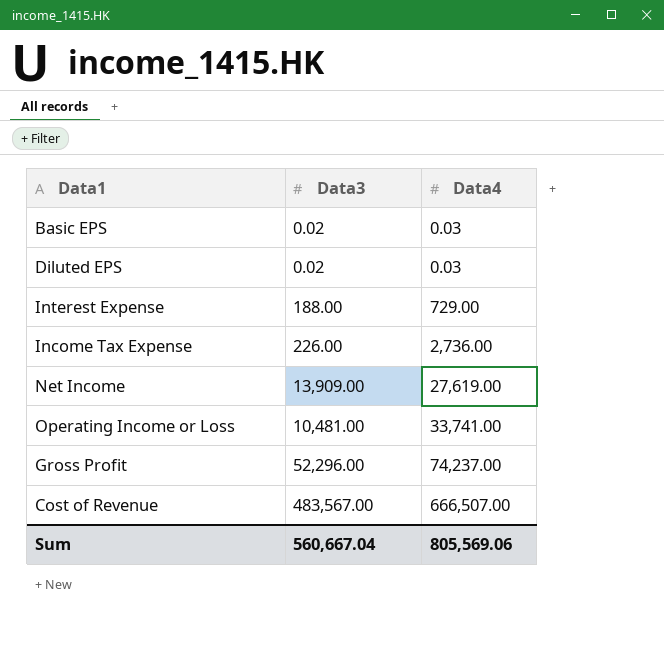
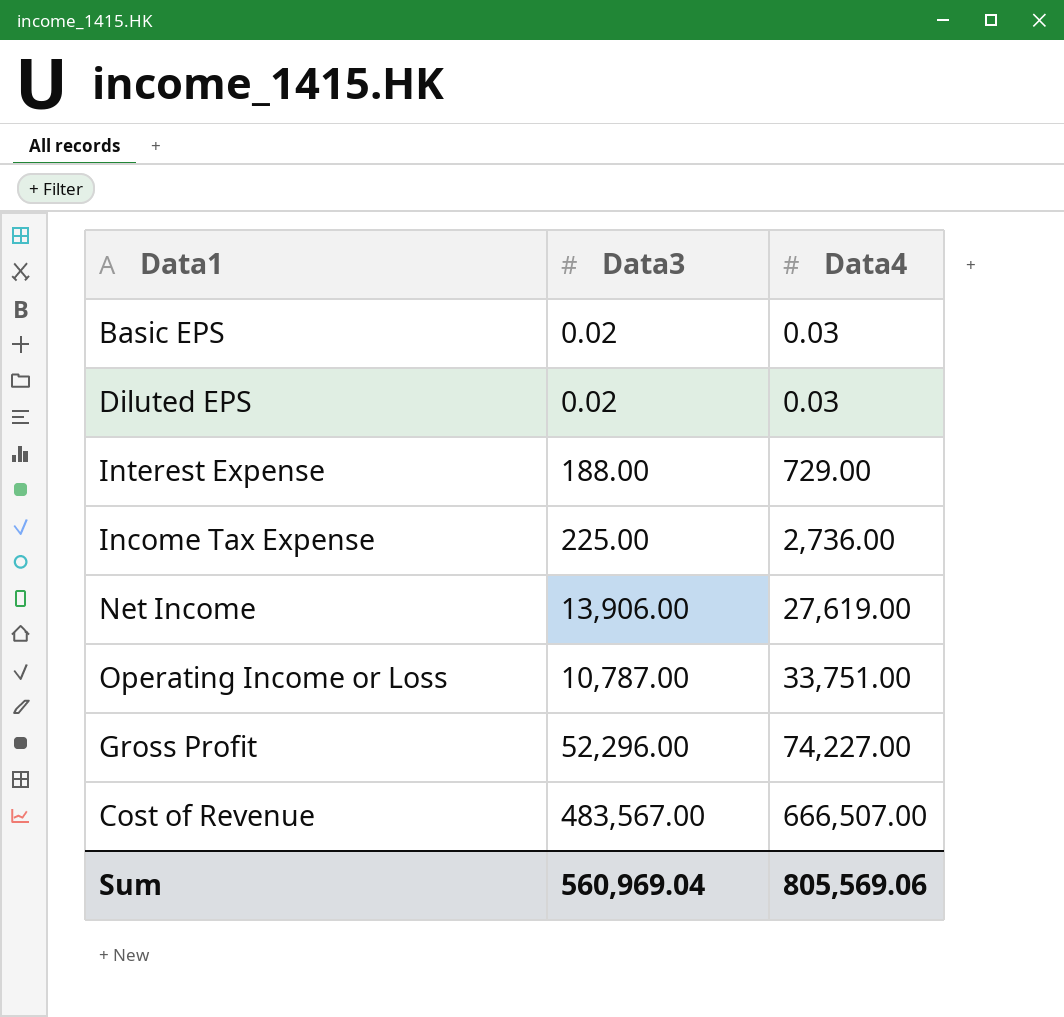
Income Tax Expense | Data3: 226.00 -> 225.00
Net Income | Data3: 13,909.00 -> 13,906.00
Operating Income or Loss | Data3: 10,481.00 -> 10,787.00
Operating Income or Loss | Data4: 33,741.00 -> 33,751.00
Gross Profit | Data4: 74,237.00 -> 74,227.00
Sum | Data3: 560,667.04 -> 560,969.04

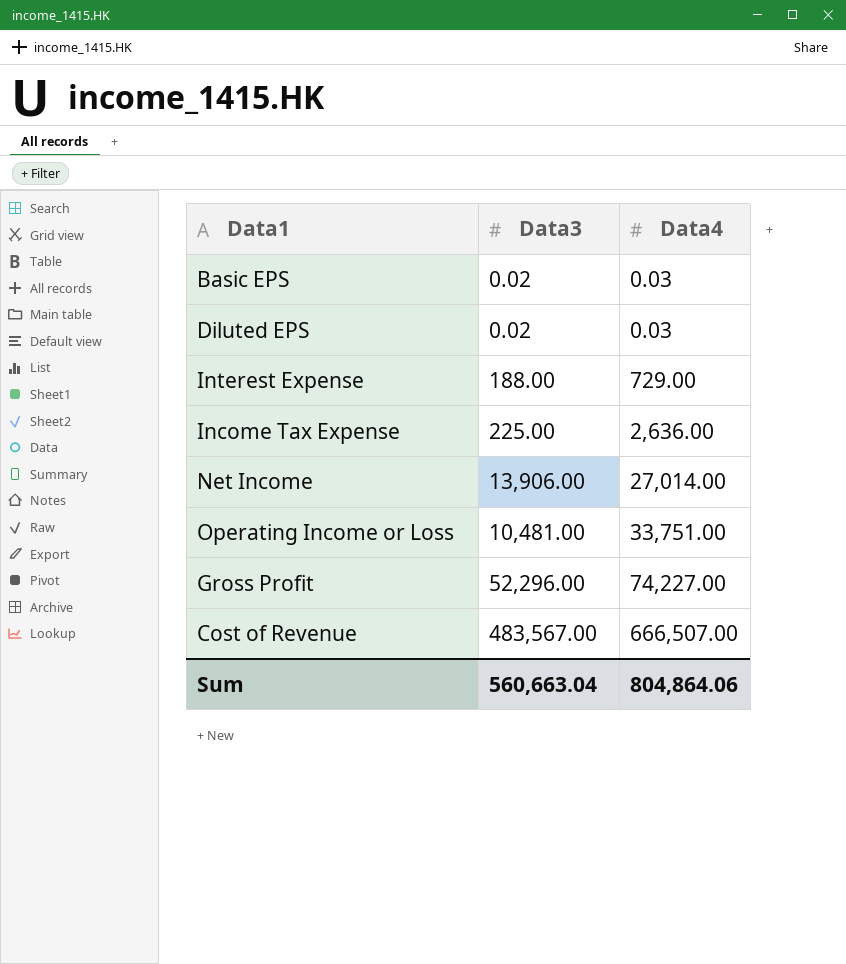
Income Tax Expense | Data4: 2,736.00 -> 2,636.00
Net Income | Data4: 27,619.00 -> 27,014.00
Operating Income or Loss | Data3: 10,787.00 -> 10,481.00
Sum | Data3: 560,969.04 -> 560,663.04
Sum | Data4: 805,569.06 -> 804,864.06

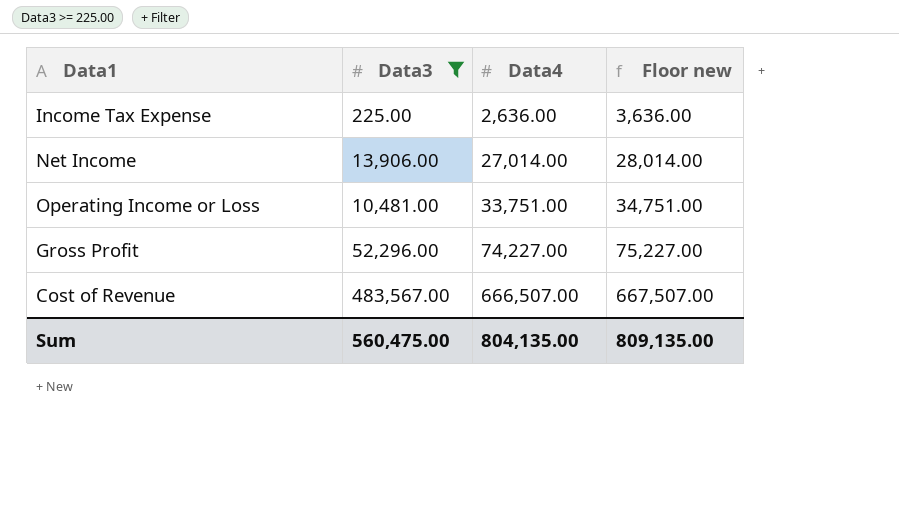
filter: none -> Data3 >= 225.00
column Floor new | formula: none -> [Data4] + 1000
Sum | Data3: 560,663.04 -> 560,475.00
Sum | Data4: 804,864.06 -> 804,135.00

